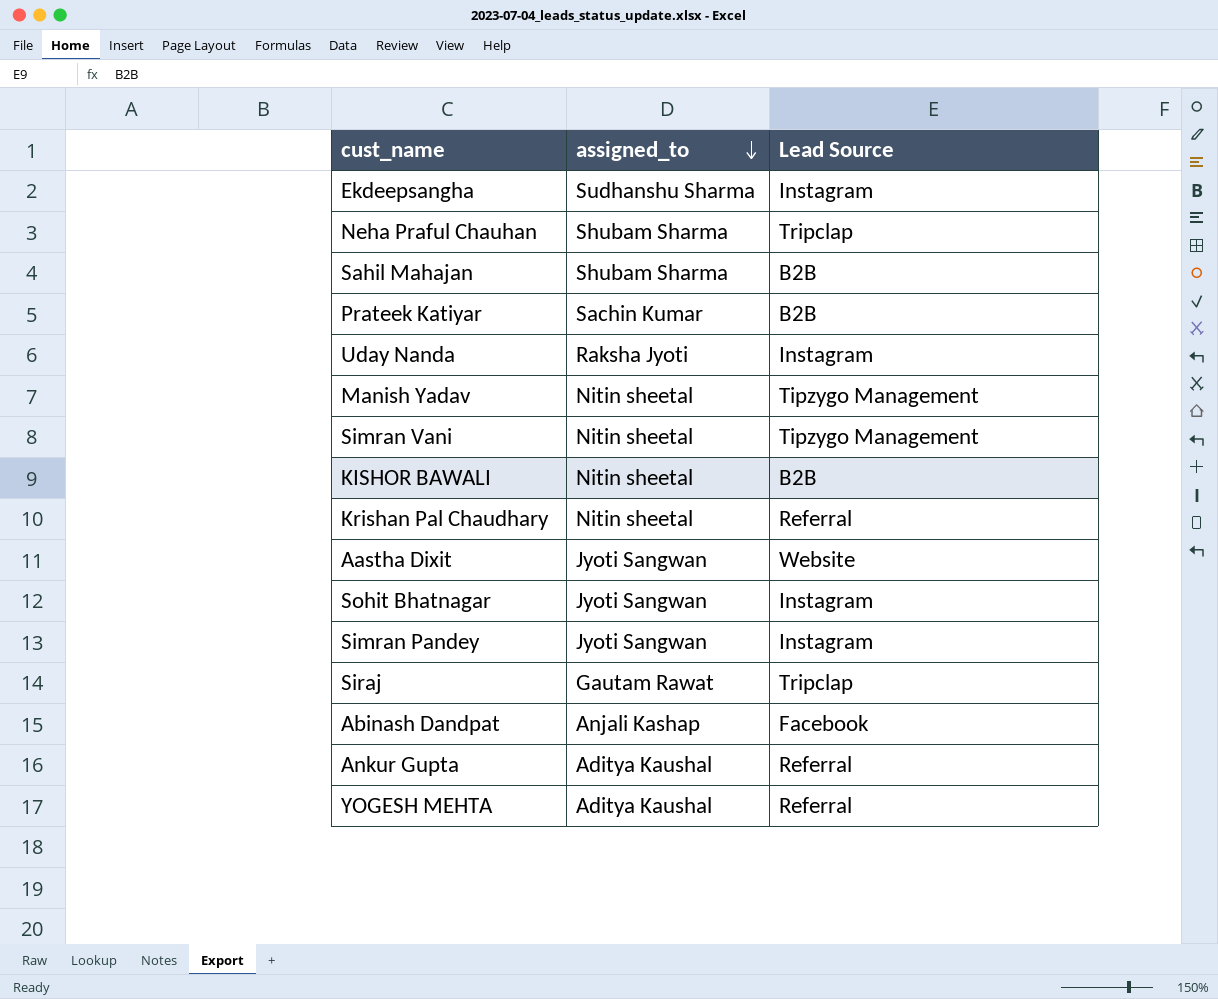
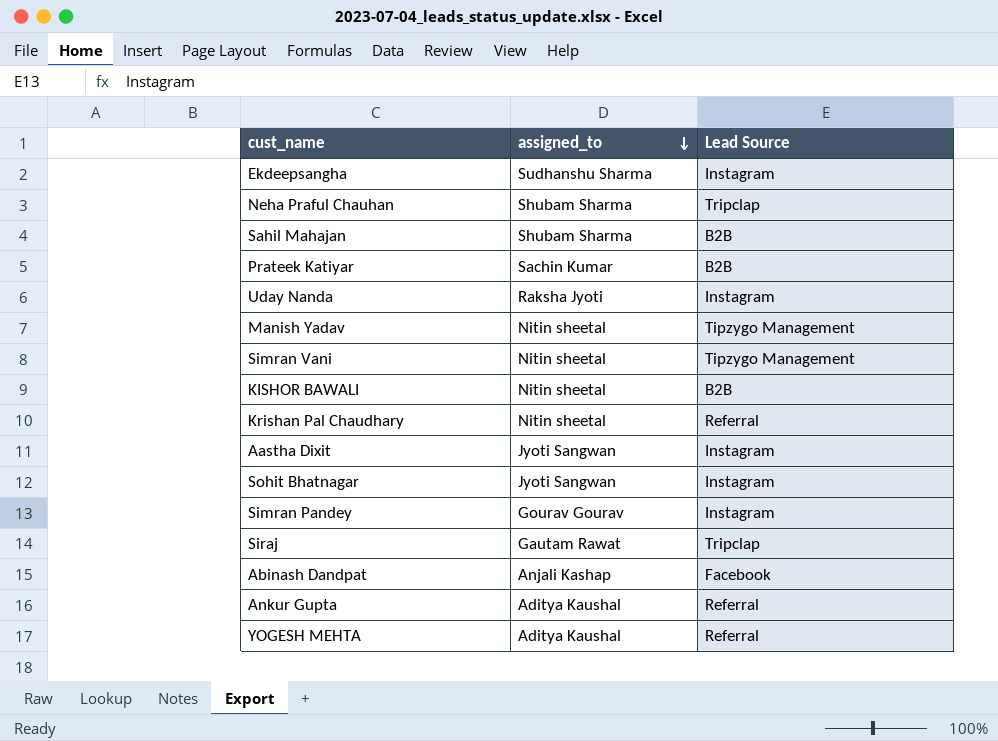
Aastha Dixit | Lead Source: Website -> Instagram
Simran Pandey | assigned_to: Jyoti Sangwan -> Gourav Gourav

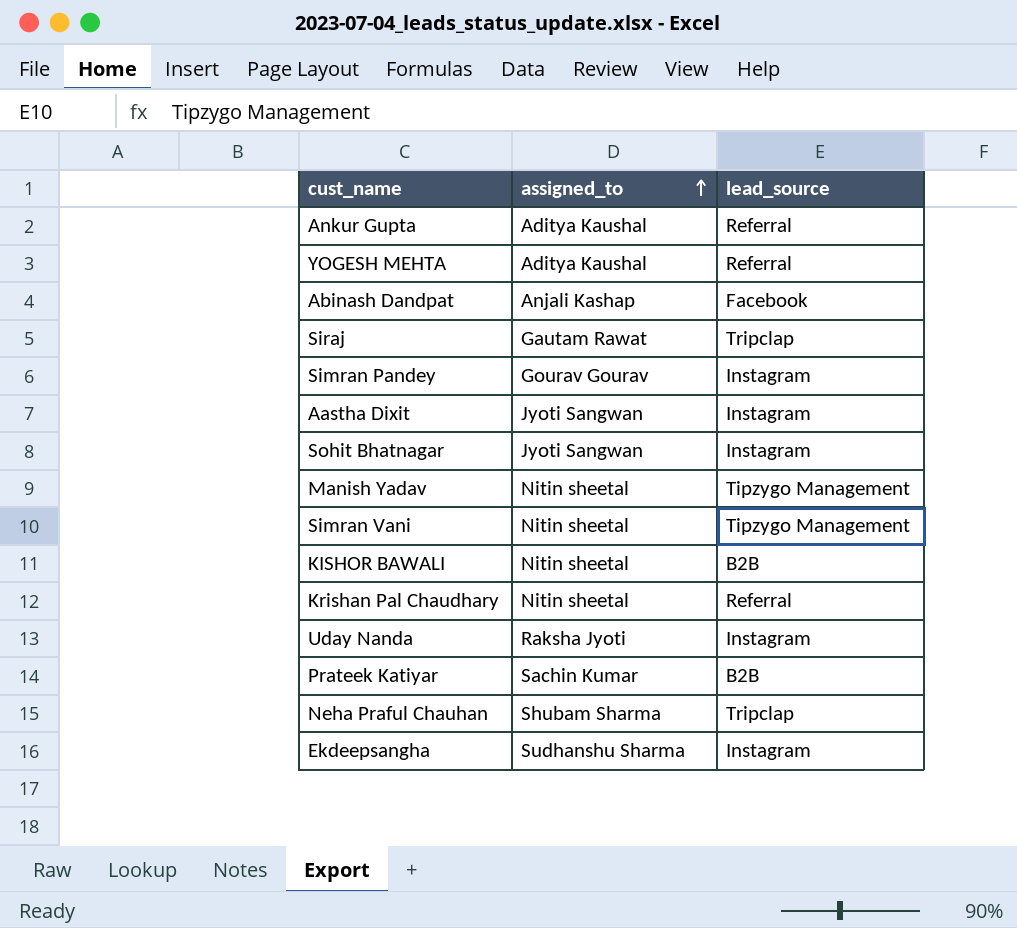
row order: assigned_to descending -> assigned_to ascending
column name: Lead Source -> lead_source
row Sahil Mahajan: Shubam Sharma | B2B -> none

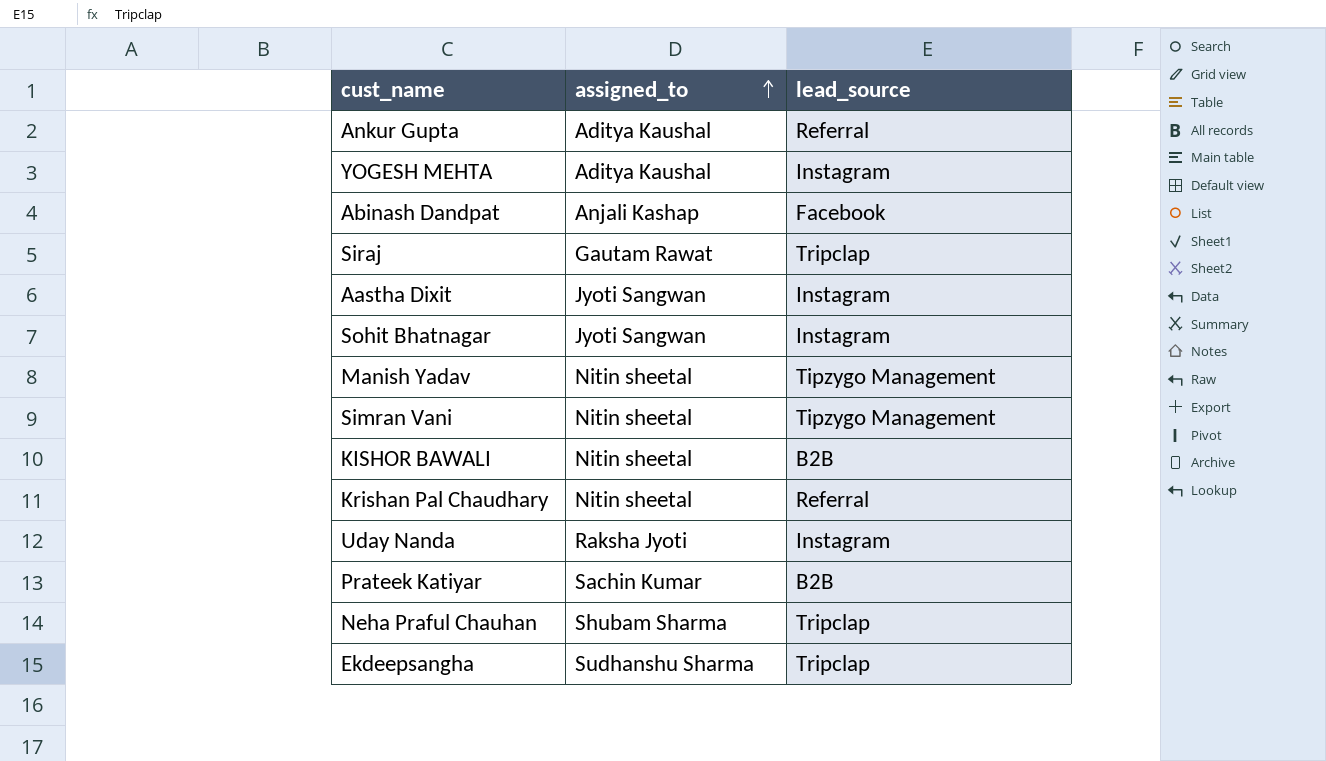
row Simran Pandey: Gourav Gourav | Instagram -> none
YOGESH MEHTA | lead_source: Referral -> Instagram
Ekdeepsangha | lead_source: Instagram -> Tripclap

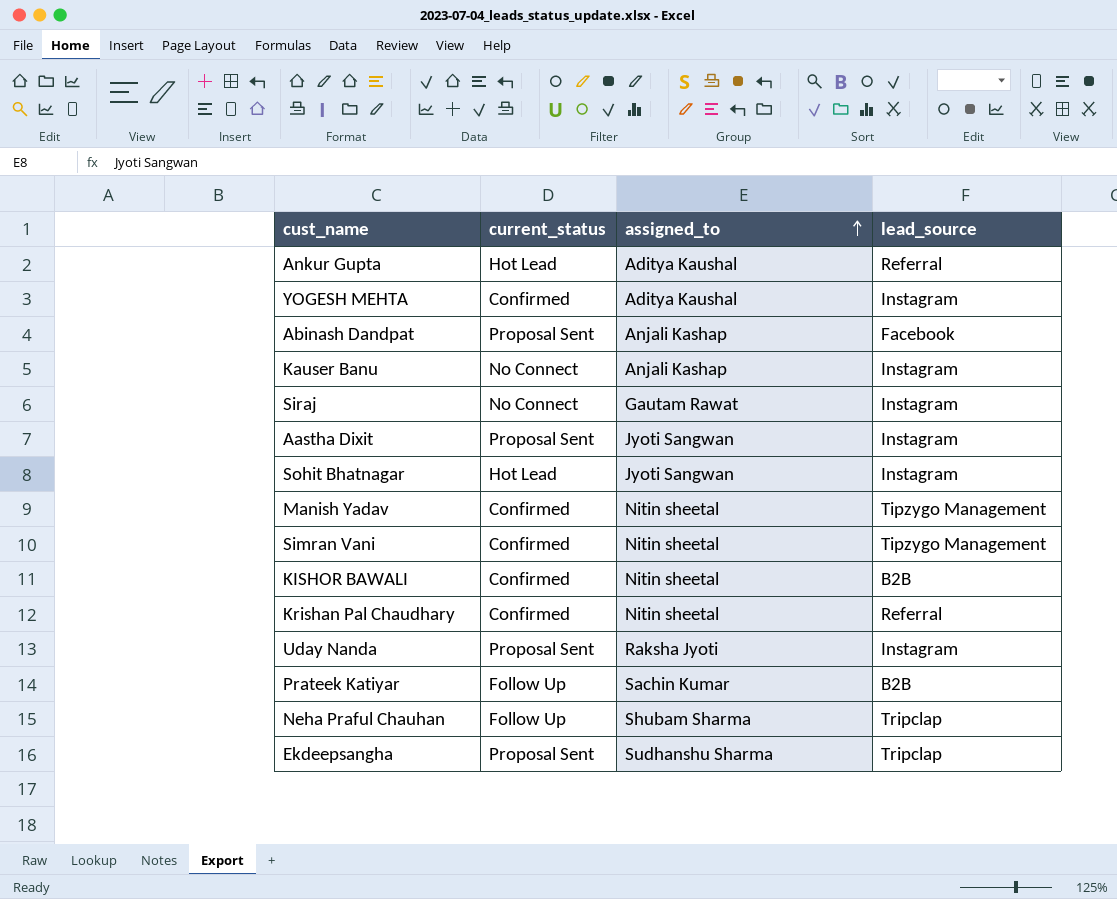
column current_status | position: none -> 2
row Kauser Banu: none -> No Connect | Anjali Kashap | Instagram
Siraj | lead_source: Tripclap -> Instagram

